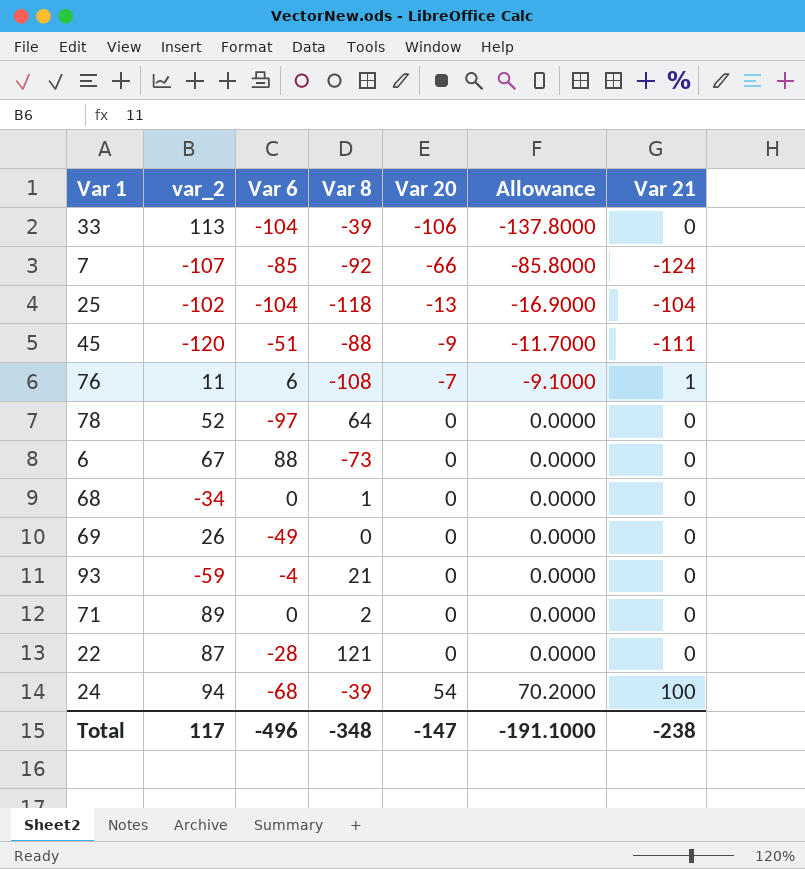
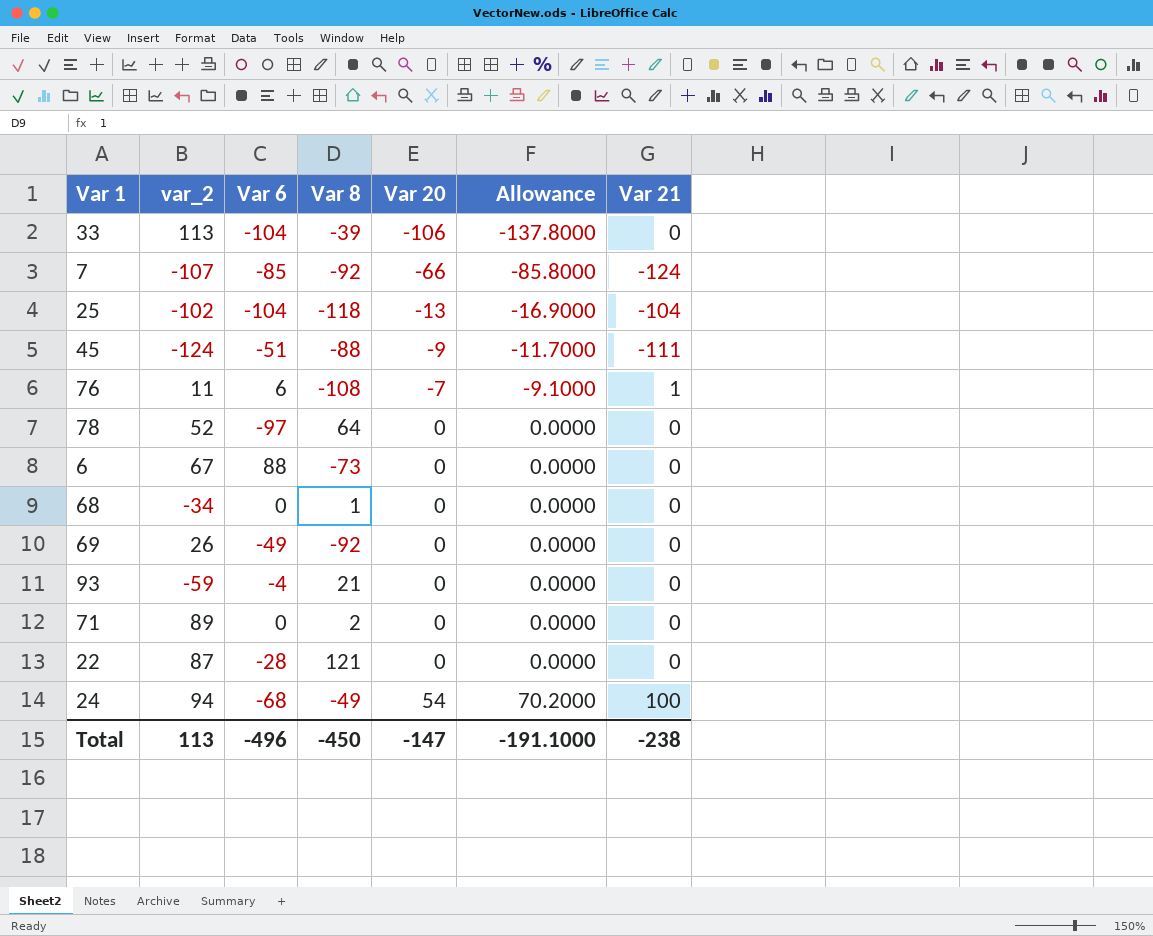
45 | var_2: -120 -> -124
69 | Var 8: 0 -> -92
24 | Var 8: -39 -> -49
Total | var_2: 117 -> 113
Total | Var 8: -348 -> -450

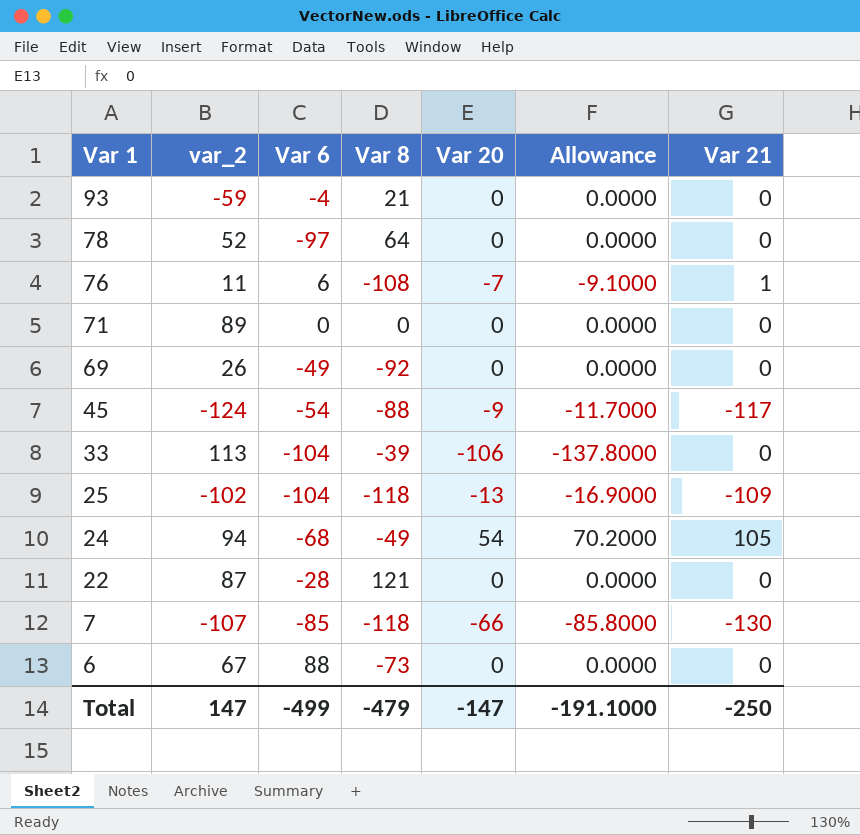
row order: Var 20 ascending -> Var 1 descending
row 68: -34 | 0 | 1 | 0 | 0.0000 | 0 -> none
71 | Var 8: 2 -> 0
45 | Var 6: -51 -> -54
45 | Var 21: -111 -> -117
25 | Var 21: -104 -> -109
24 | Var 21: 100 -> 105
7 | Var 8: -92 -> -118
7 | Var 21: -124 -> -130
Total | var_2: 113 -> 147
Total | Var 6: -496 -> -499
Total | Var 8: -450 -> -479
Total | Var 21: -238 -> -250

